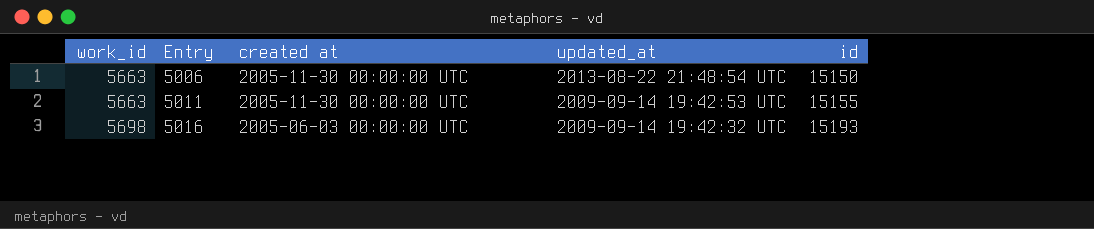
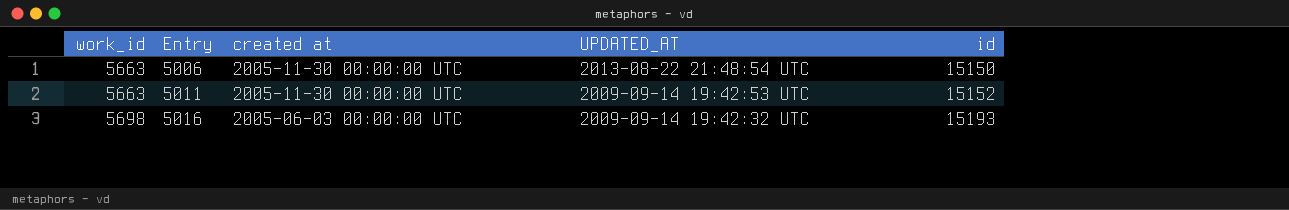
column name: updated_at -> UPDATED_AT
5011 | id: 15155 -> 15152

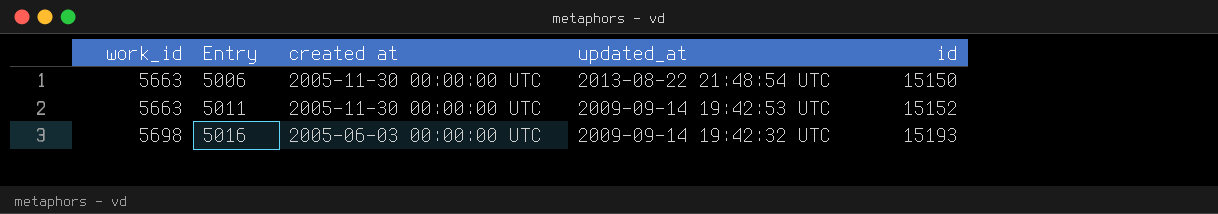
column name: UPDATED_AT -> updated_at

